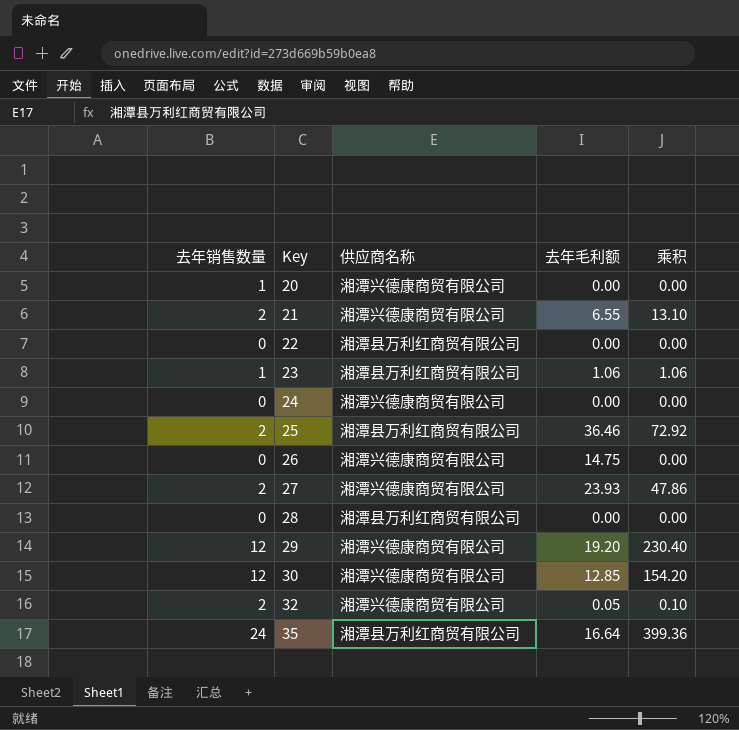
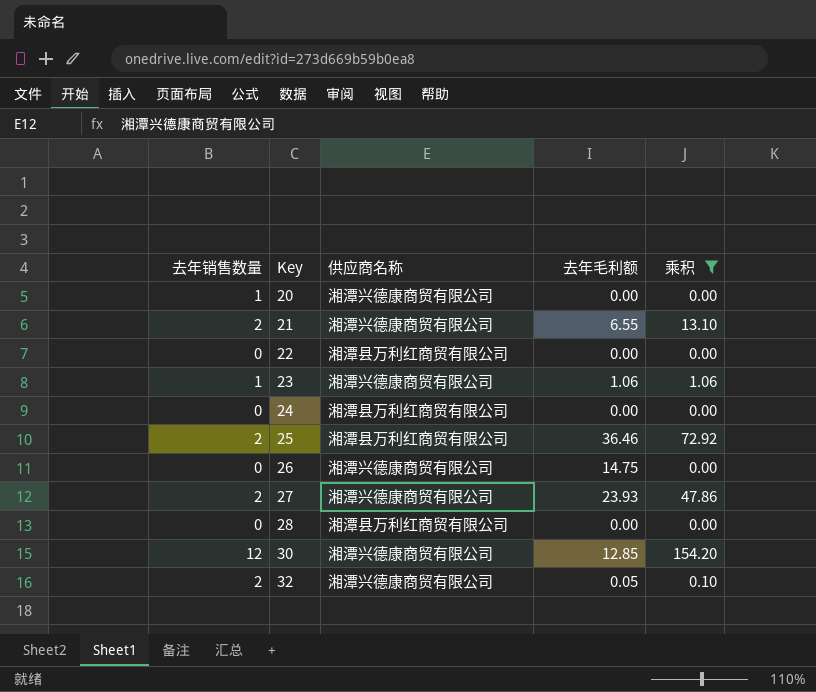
filter: none -> 乘积 <= 154.20
23 | 供应商名称: 湘潭县万利红商贸有限公司 -> 湘潭兴德康商贸有限公司
24 | 供应商名称: 湘潭兴德康商贸有限公司 -> 湘潭县万利红商贸有限公司

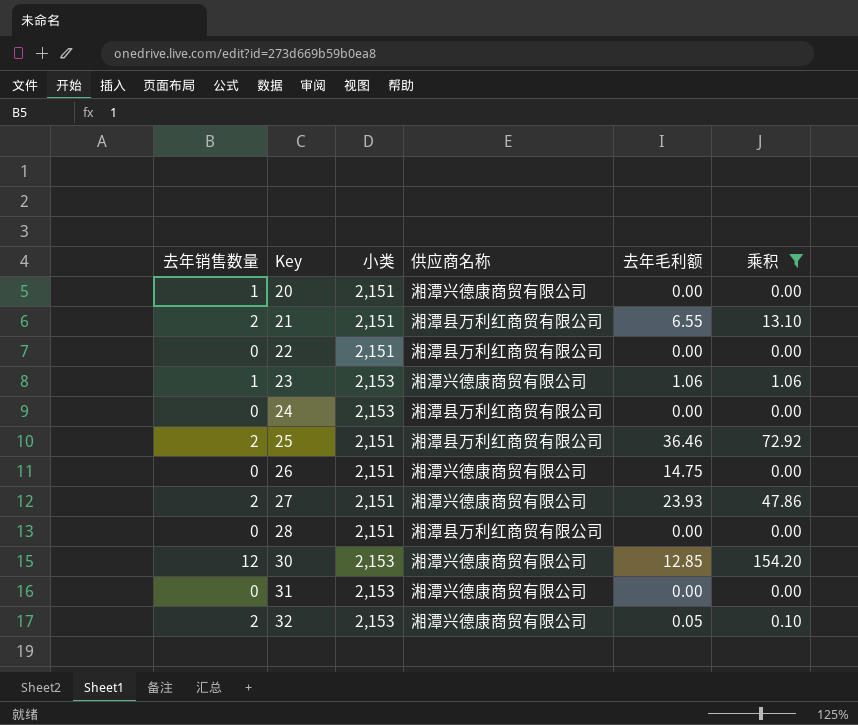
column 小类 | position: none -> 3
21 | 供应商名称: 湘潭兴德康商贸有限公司 -> 湘潭县万利红商贸有限公司
row 31: none -> 0 | 2,153 | 湘潭兴德康商贸有限公司 | 0.00 | 0.00

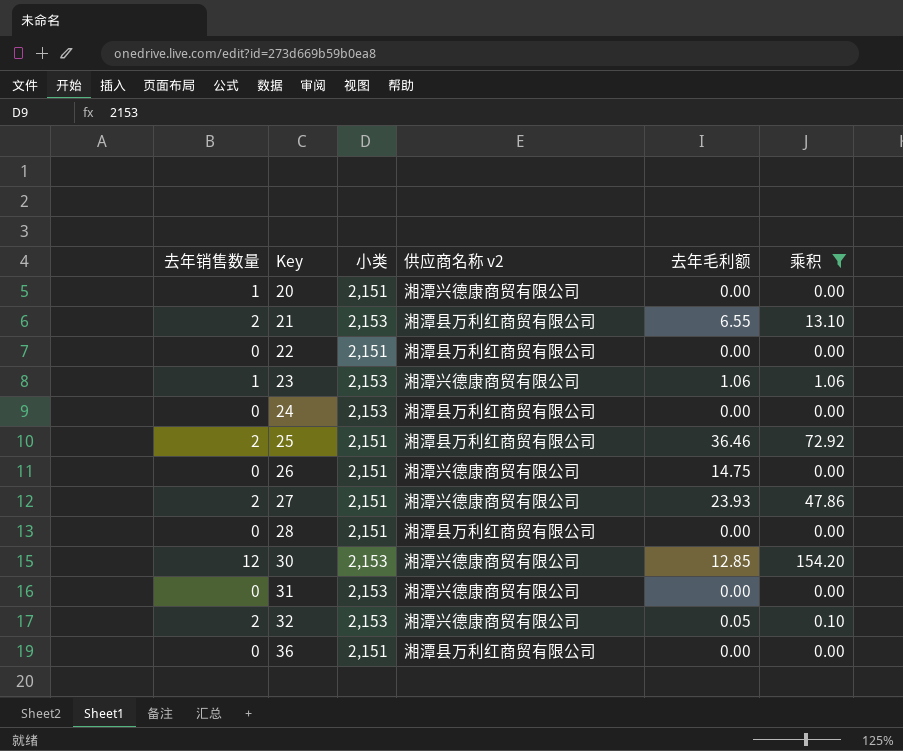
column name: 供应商名称 -> 供应商名称 v2
21 | 小类: 2,151 -> 2,153
row 36: none -> 0 | 2,151 | 湘潭县万利红商贸有限公司 | 0.00 | 0.00

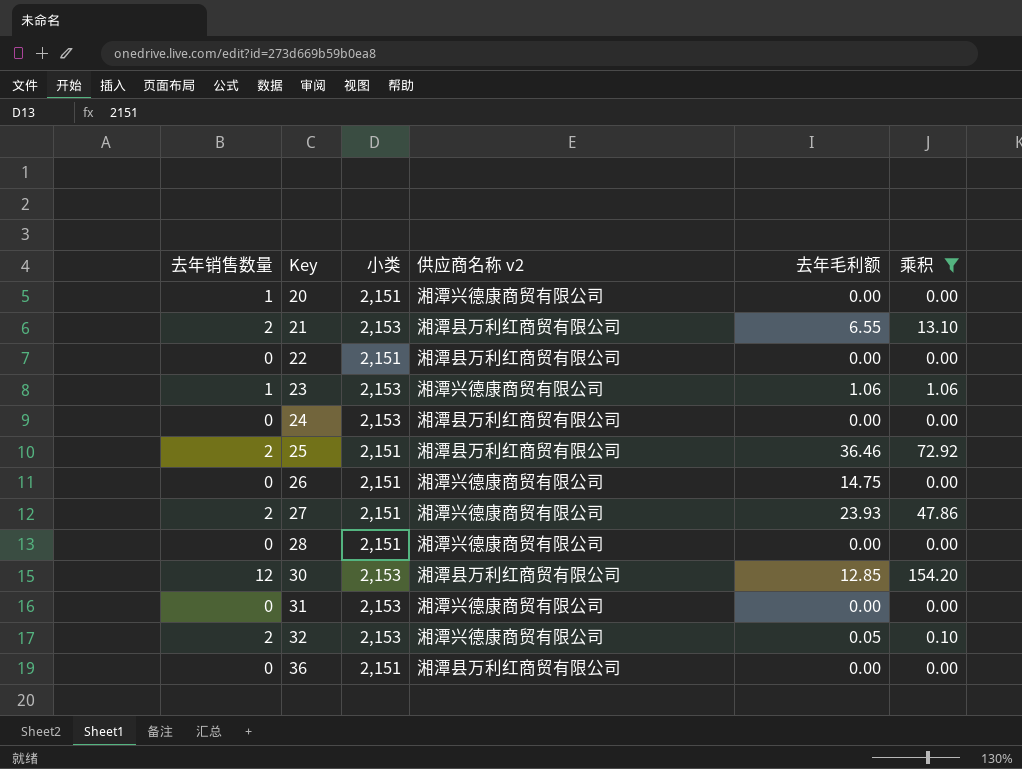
28 | 供应商名称 v2: 湘潭县万利红商贸有限公司 -> 湘潭兴德康商贸有限公司
30 | 供应商名称 v2: 湘潭兴德康商贸有限公司 -> 湘潭县万利红商贸有限公司

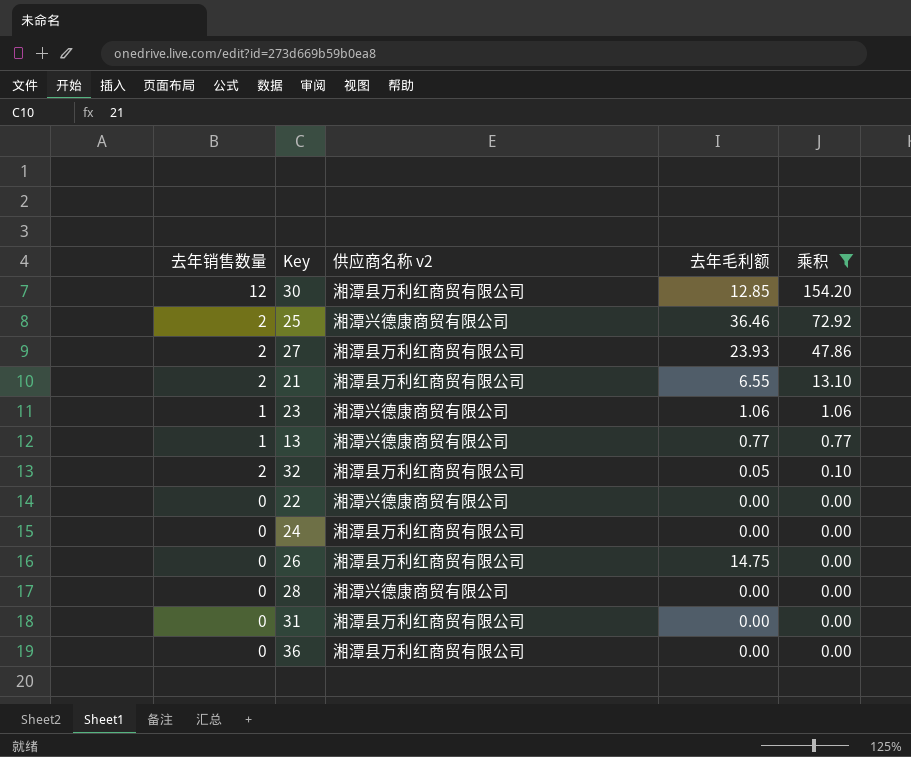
row order: Key ascending -> 乘积 descending
column 小类 | position: 3 -> none
row 20: 1 | 2,151 | 湘潭兴德康商贸有限公司 | 0.00 | 0.00 -> none
25 | 供应商名称 v2: 湘潭县万利红商贸有限公司 -> 湘潭兴德康商贸有限公司
27 | 供应商名称 v2: 湘潭兴德康商贸有限公司 -> 湘潭县万利红商贸有限公司
row 13: none -> 1 | 湘潭兴德康商贸有限公司 | 0.77 | 0.77
32 | 供应商名称 v2: 湘潭兴德康商贸有限公司 -> 湘潭县万利红商贸有限公司
22 | 供应商名称 v2: 湘潭县万利红商贸有限公司 -> 湘潭兴德康商贸有限公司
26 | 供应商名称 v2: 湘潭兴德康商贸有限公司 -> 湘潭县万利红商贸有限公司
31 | 供应商名称 v2: 湘潭兴德康商贸有限公司 -> 湘潭县万利红商贸有限公司

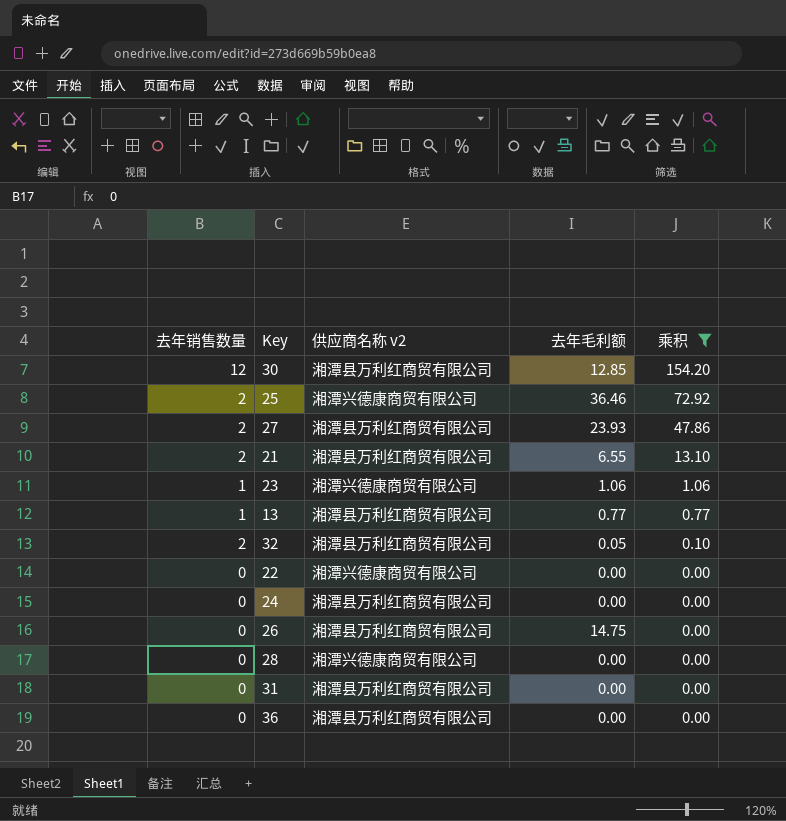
13 | 供应商名称 v2: 湘潭兴德康商贸有限公司 -> 湘潭县万利红商贸有限公司

